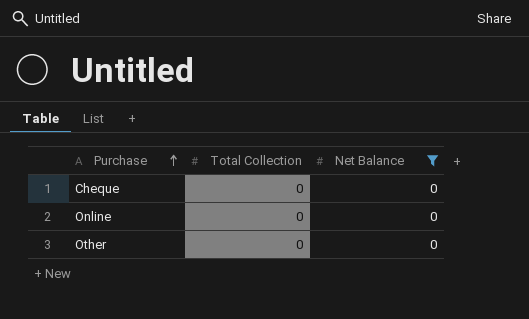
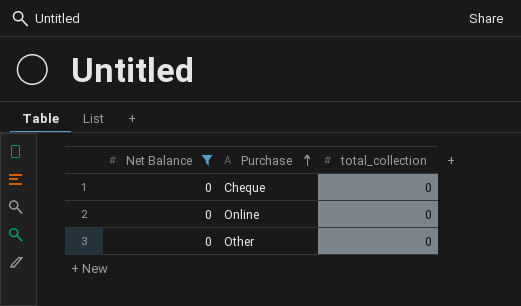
column Net Balance | position: 3 -> 1
column name: Total Collection -> total_collection

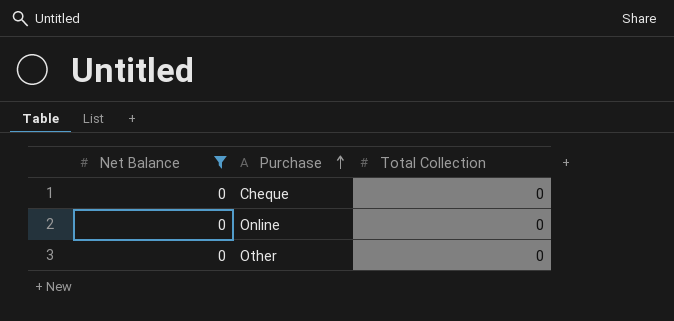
column name: total_collection -> Total Collection

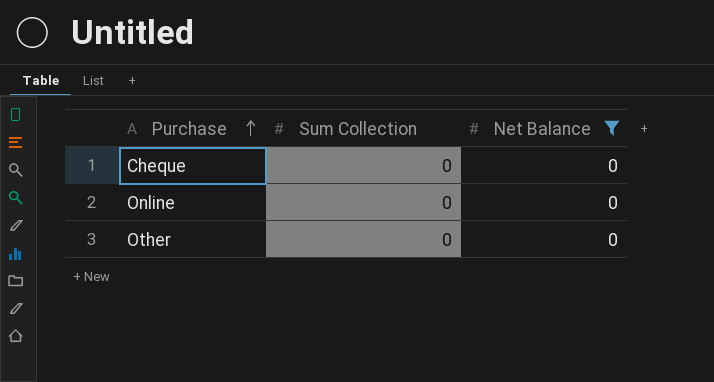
column name: Total Collection -> Sum Collection
column Net Balance | position: 1 -> 3

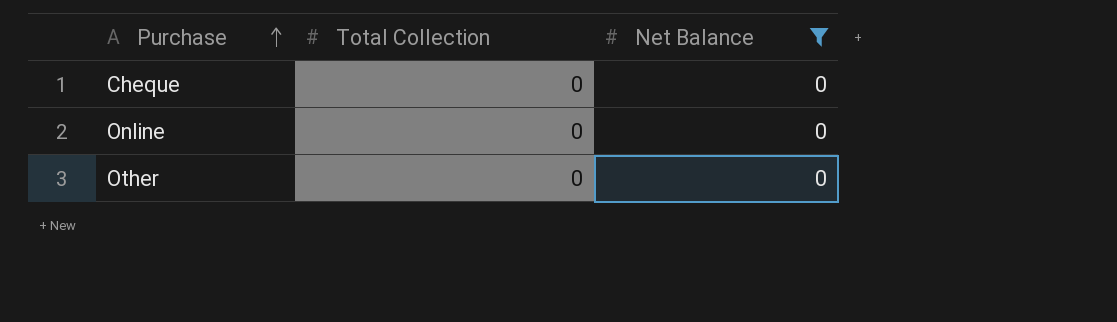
column name: Sum Collection -> Total Collection

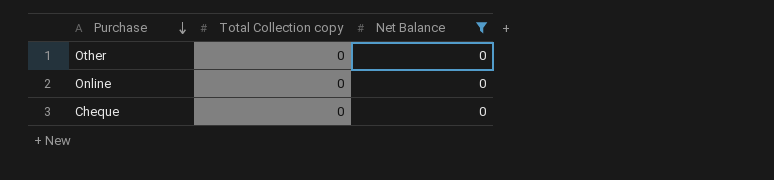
row order: Purchase ascending -> Purchase descending
column name: Total Collection -> Total Collection copy

